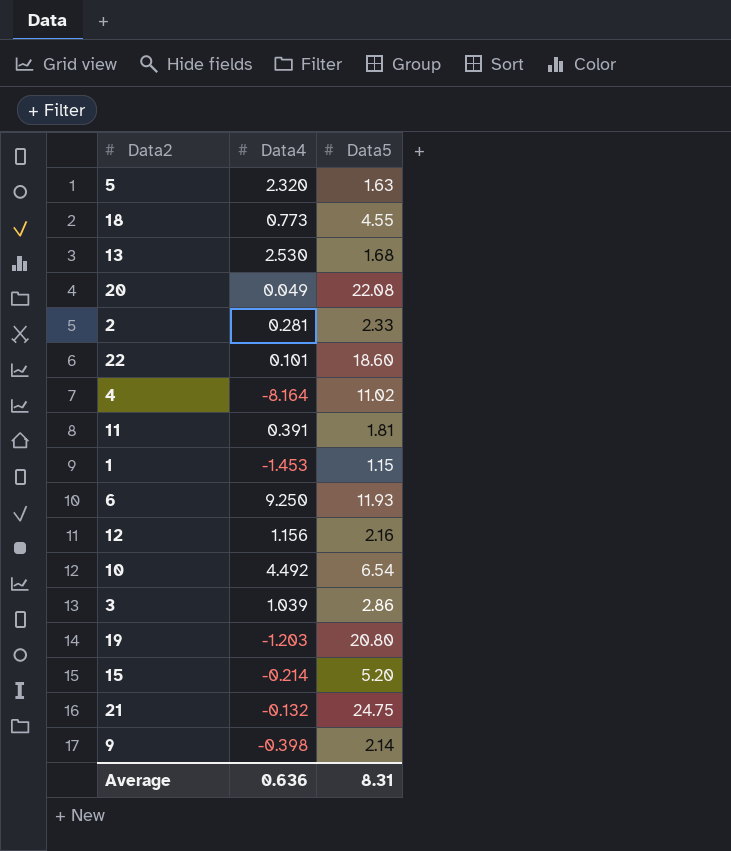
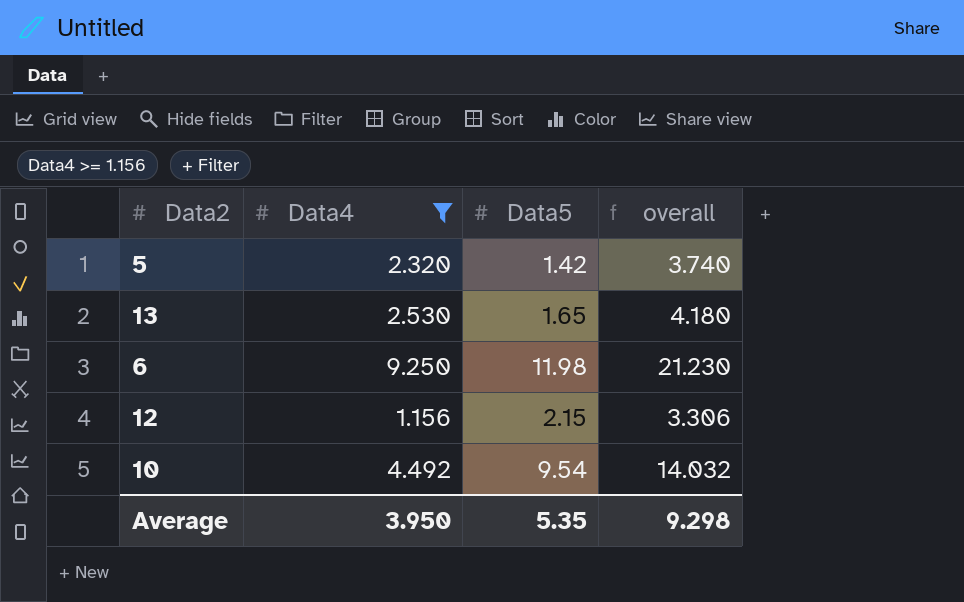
filter: none -> Data4 >= 1.156
column overall | formula: none -> [Data4] + [Data5]
5 | Data5: 1.63 -> 1.42
13 | Data5: 1.68 -> 1.65
6 | Data5: 11.93 -> 11.98
12 | Data5: 2.16 -> 2.15
10 | Data5: 6.54 -> 9.54
Average | Data4: 0.636 -> 3.950
Average | Data5: 8.31 -> 5.35

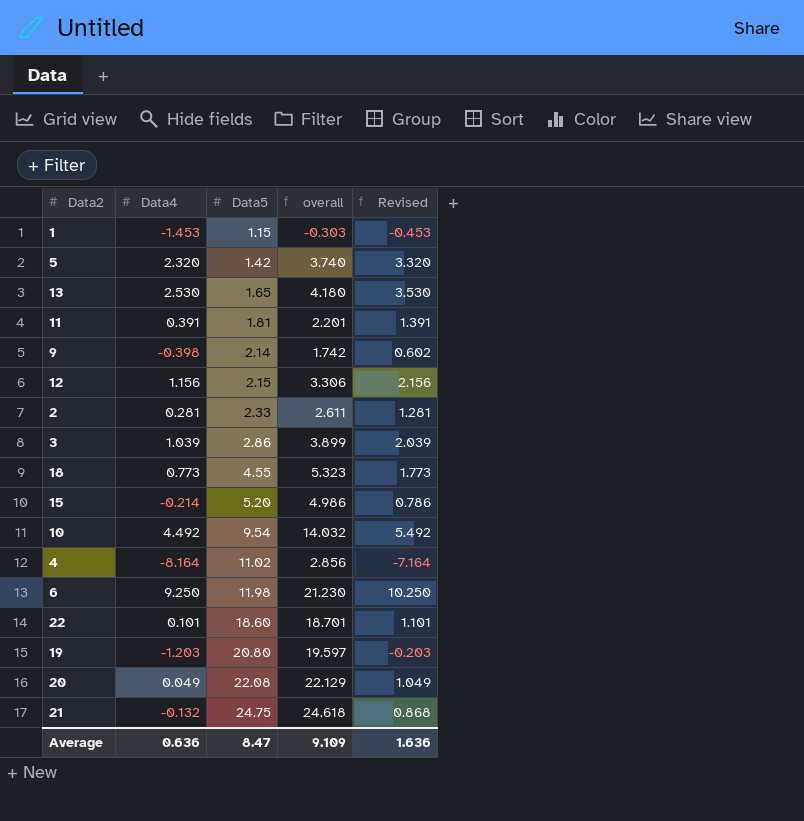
filter: Data4 >= 1.156 -> none
row order: none -> Data5 ascending
column Revised | formula: none -> [Data4] + 1
Average | Data4: 3.950 -> 0.636
Average | Data5: 5.35 -> 8.47
Average | overall: 9.298 -> 9.109

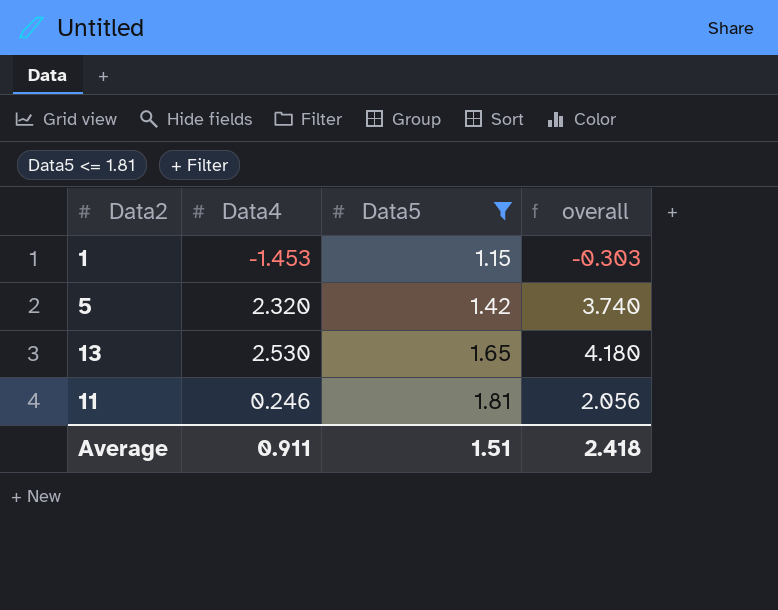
filter: none -> Data5 <= 1.81
column Revised | formula: [Data4] + 1 -> none
11 | Data4: 0.391 -> 0.246
11 | overall: 2.201 -> 2.056
Average | Data4: 0.636 -> 0.911
Average | Data5: 8.47 -> 1.51
Average | overall: 9.109 -> 2.418

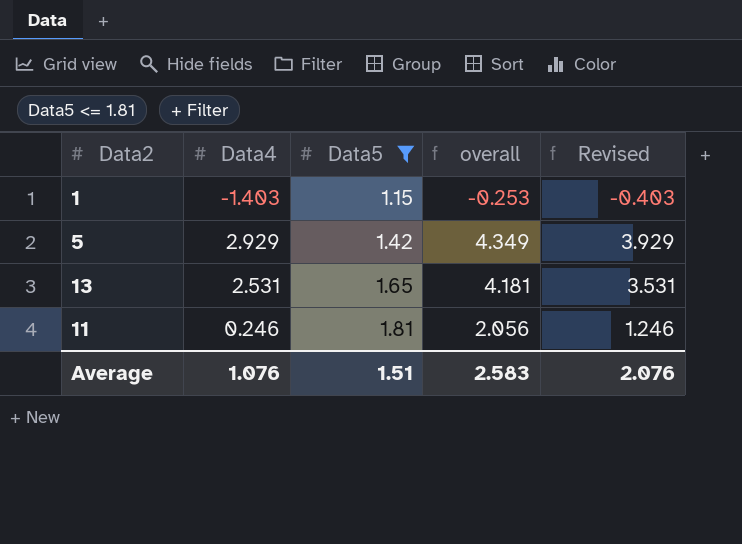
column Revised | formula: none -> [Data4] + 1
1 | Data4: -1.453 -> -1.403
1 | overall: -0.303 -> -0.253
5 | Data4: 2.320 -> 2.929
5 | overall: 3.740 -> 4.349
13 | Data4: 2.530 -> 2.531
13 | overall: 4.180 -> 4.181
Average | Data4: 0.911 -> 1.076
Average | overall: 2.418 -> 2.583

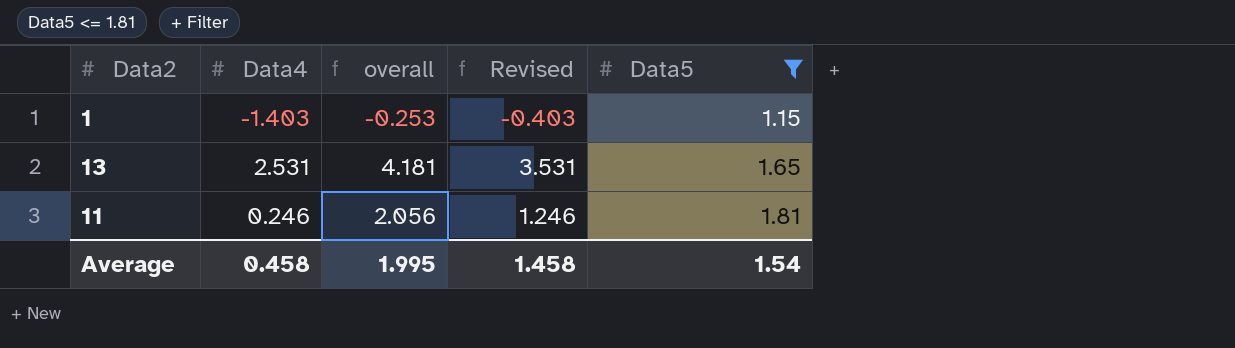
column Data5 | position: 3 -> 5
row 5: 2.929 | 1.42 | 4.349 | 3.929 -> none
Average | Data4: 1.076 -> 0.458
Average | overall: 2.583 -> 1.995
Average | Revised: 2.076 -> 1.458
Average | Data5: 1.51 -> 1.54

